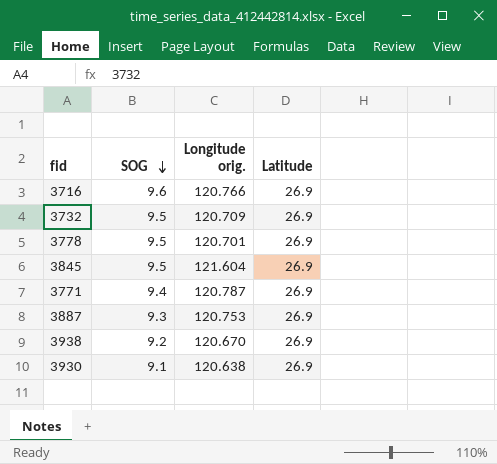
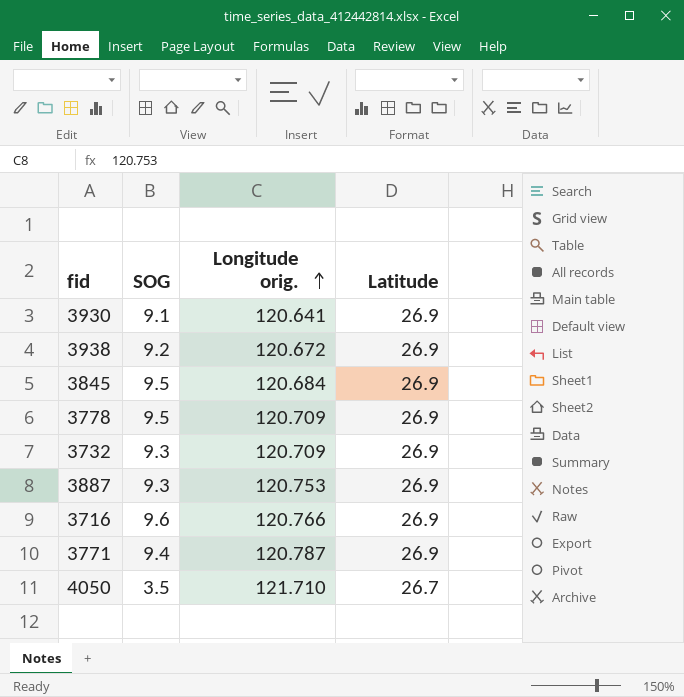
row order: SOG descending -> Longitude orig. ascending
3930 | Longitude orig.: 120.638 -> 120.641
3938 | Longitude orig.: 120.670 -> 120.672
3845 | Longitude orig.: 121.604 -> 120.684
3778 | Longitude orig.: 120.701 -> 120.709
3732 | SOG: 9.5 -> 9.3
row 4050: none -> 3.5 | 121.710 | 26.7

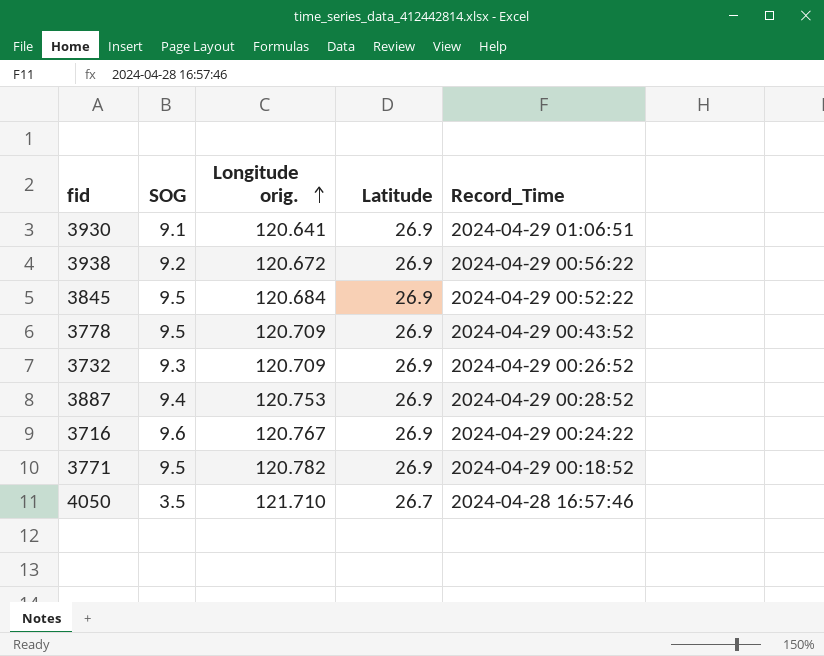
column Record_Time | position: none -> 5
3887 | SOG: 9.3 -> 9.4
3716 | Longitude orig.: 120.766 -> 120.767
3771 | SOG: 9.4 -> 9.5
3771 | Longitude orig.: 120.787 -> 120.782

